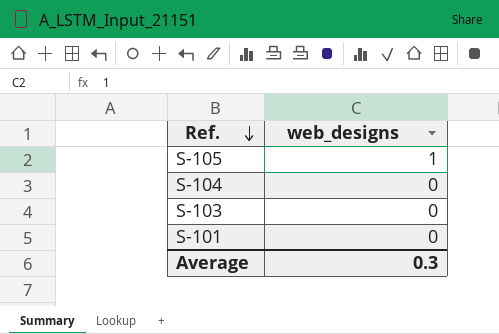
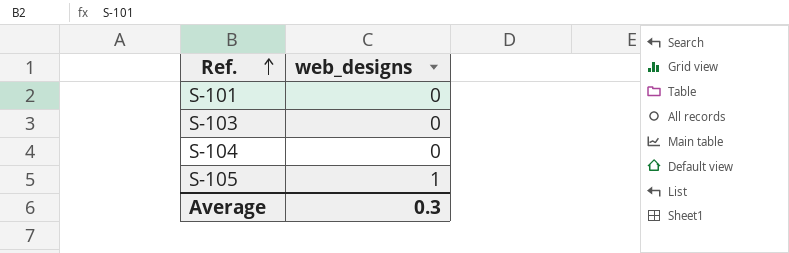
row order: Ref. descending -> Ref. ascending

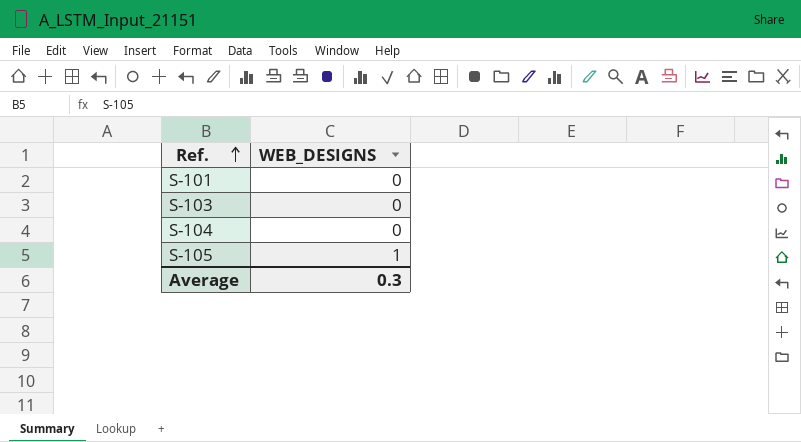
column name: web_designs -> WEB_DESIGNS

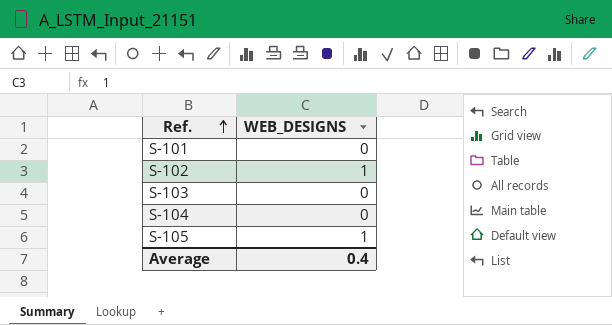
row S-102: none -> 1
Average | WEB_DESIGNS: 0.3 -> 0.4

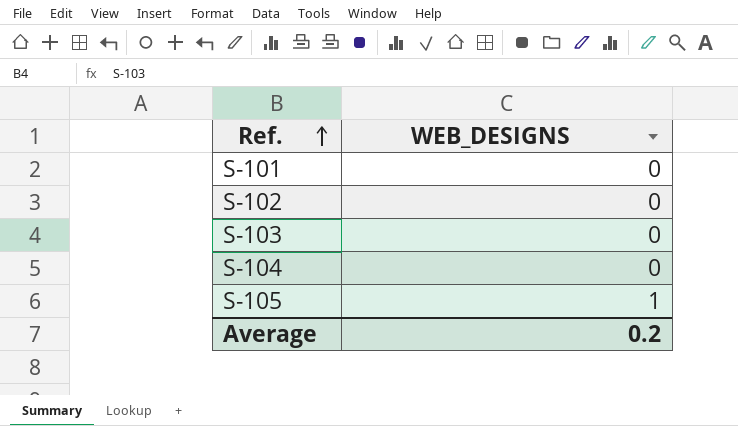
S-102 | WEB_DESIGNS: 1 -> 0
Average | WEB_DESIGNS: 0.4 -> 0.2

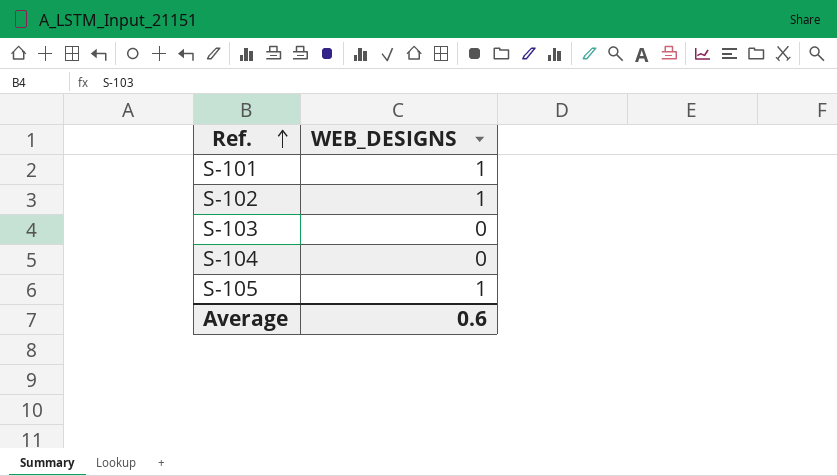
S-101 | WEB_DESIGNS: 0 -> 1
S-102 | WEB_DESIGNS: 0 -> 1
Average | WEB_DESIGNS: 0.2 -> 0.6

